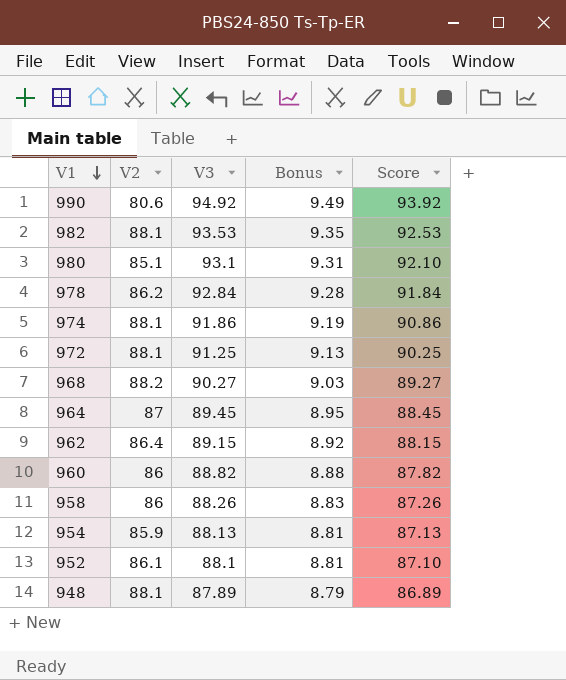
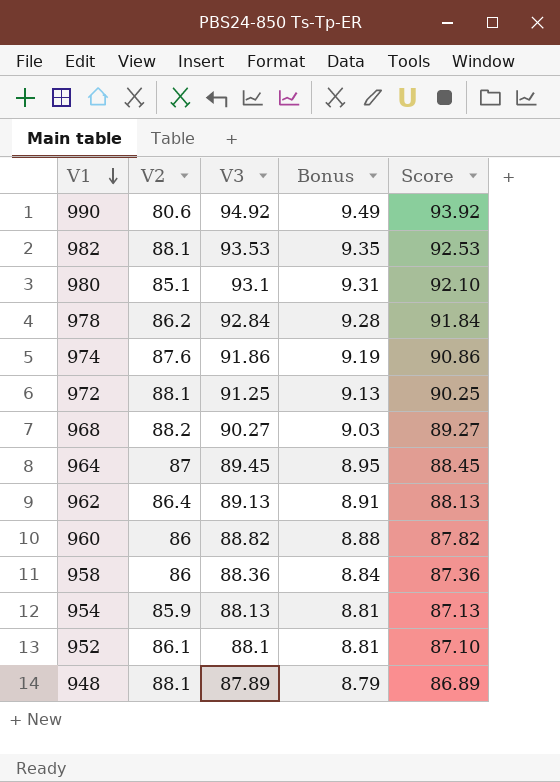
974 | V2: 88.1 -> 87.6
962 | V3: 89.15 -> 89.13
962 | Bonus: 8.92 -> 8.91
962 | Score: 88.15 -> 88.13
958 | V3: 88.26 -> 88.36
958 | Bonus: 8.83 -> 8.84
958 | Score: 87.26 -> 87.36

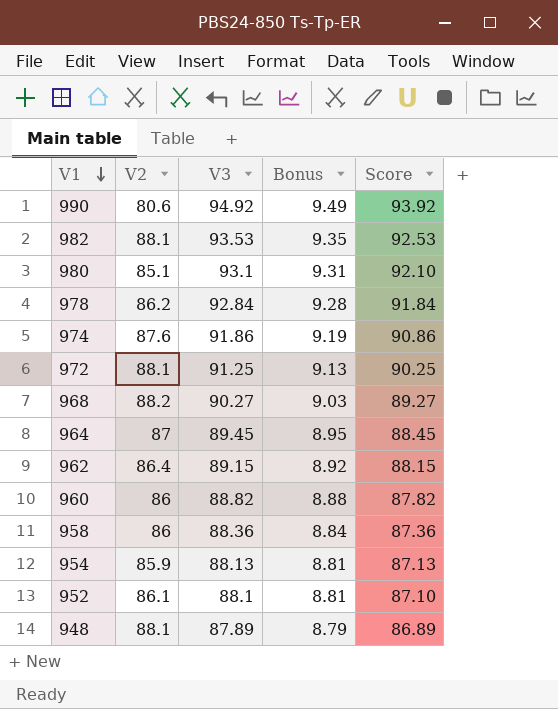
962 | V3: 89.13 -> 89.15
962 | Bonus: 8.91 -> 8.92
962 | Score: 88.13 -> 88.15

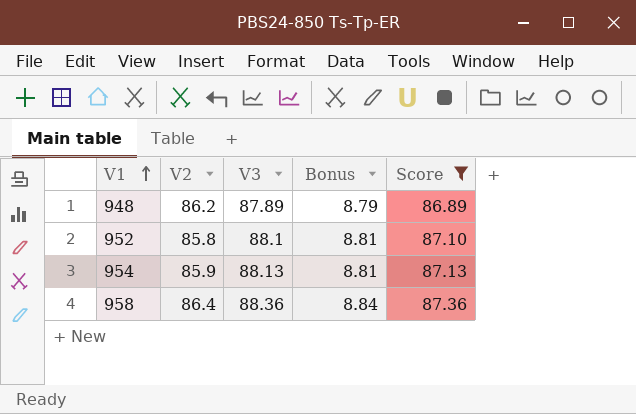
filter: none -> Score <= 87.36
row order: V1 descending -> V1 ascending
948 | V2: 88.1 -> 86.2
952 | V2: 86.1 -> 85.8
958 | V2: 86 -> 86.4

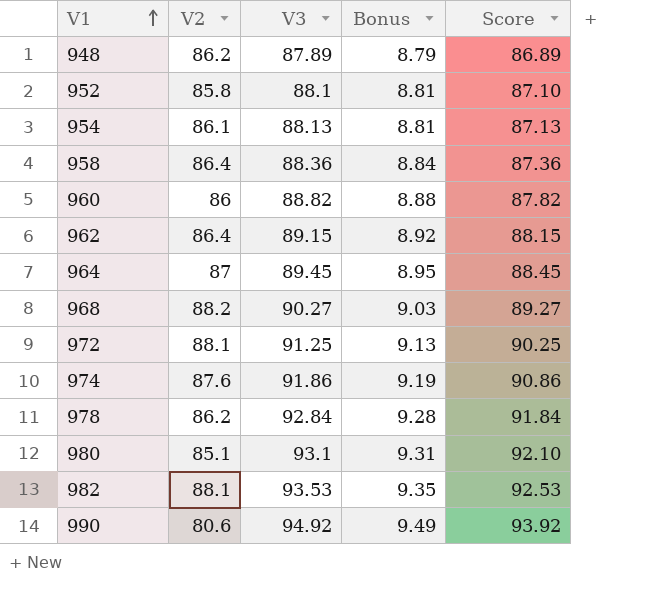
filter: Score <= 87.36 -> none
954 | V2: 85.9 -> 86.1

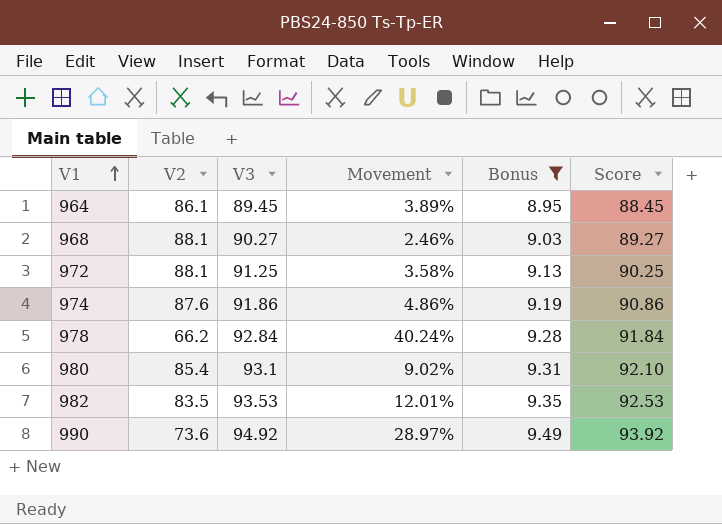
filter: none -> Bonus >= 8.95
column Movement | formula: none -> ([V3] - [V2]) / [V2]
964 | V2: 87 -> 86.1
968 | V2: 88.2 -> 88.1
978 | V2: 86.2 -> 66.2
980 | V2: 85.1 -> 85.4
982 | V2: 88.1 -> 83.5
990 | V2: 80.6 -> 73.6

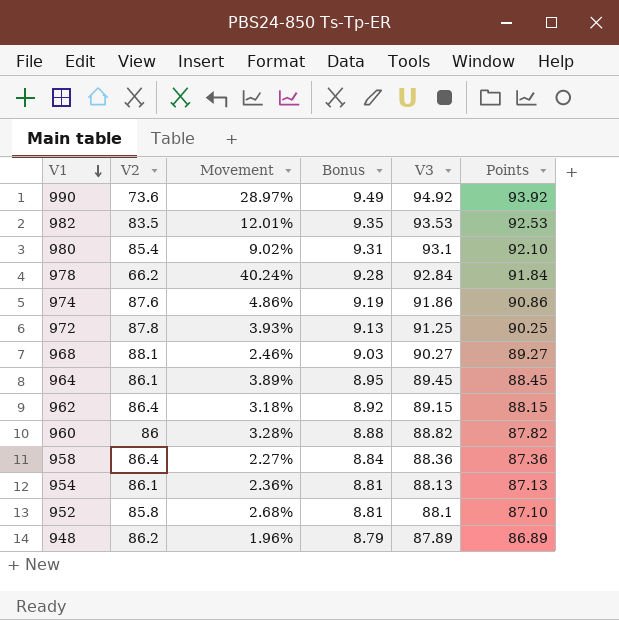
filter: Bonus >= 8.95 -> none
row order: V1 ascending -> V1 descending
column V3 | position: 3 -> 5
column name: Score -> Points
972 | V2: 88.1 -> 87.8
972 | Movement: 3.58% -> 3.93%

